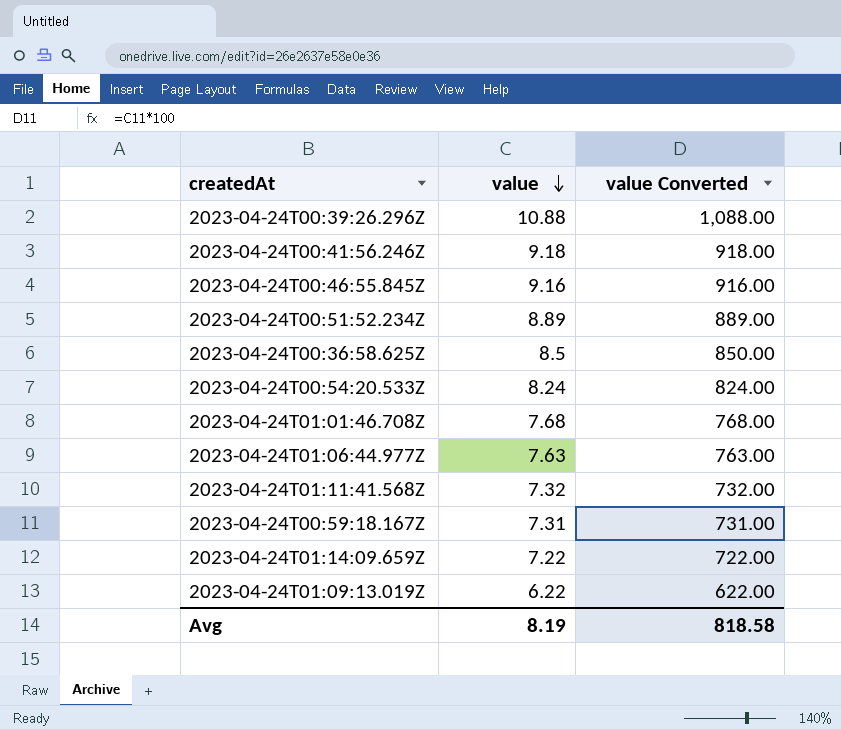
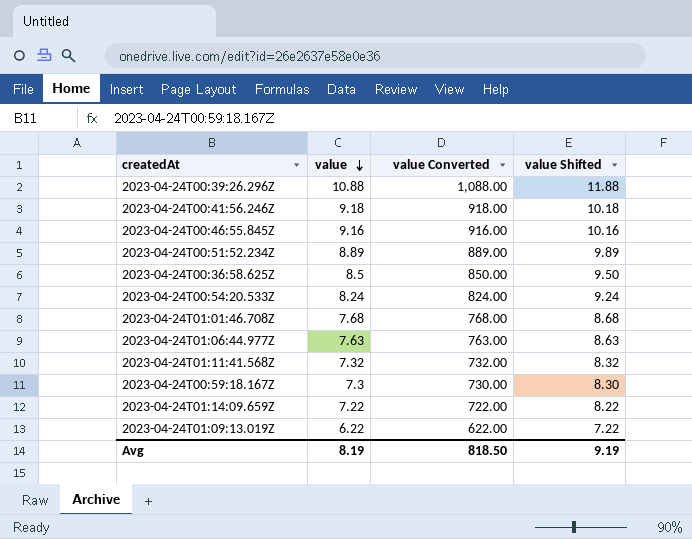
column value Shifted | formula: none -> [value] + 1
2023-04-24T00:59:18.167Z | value: 7.31 -> 7.3
2023-04-24T00:59:18.167Z | value Converted: 731.00 -> 730.00
Avg | value Converted: 818.58 -> 818.50

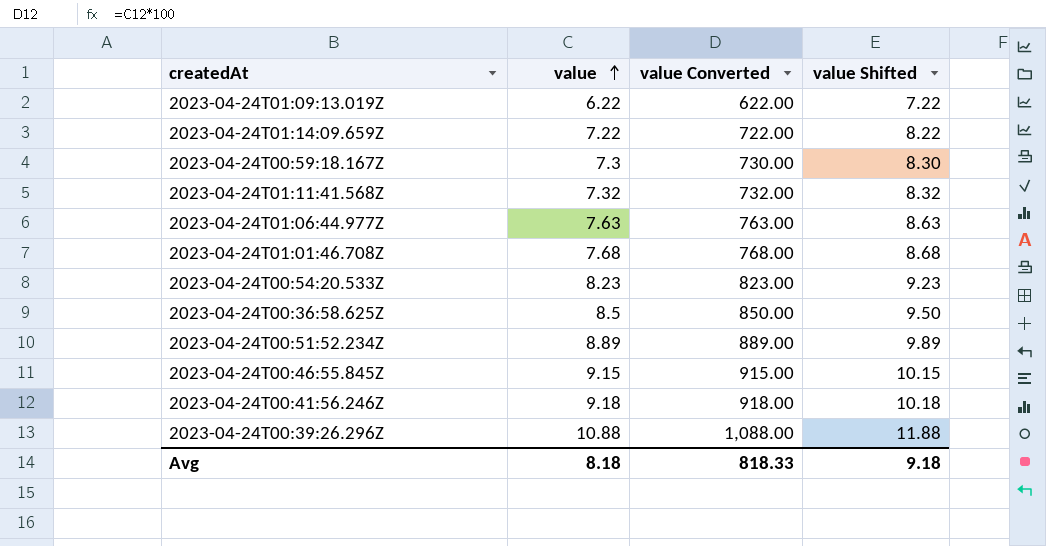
row order: value descending -> value ascending
2023-04-24T00:54:20.533Z | value: 8.24 -> 8.23
2023-04-24T00:54:20.533Z | value Converted: 824.00 -> 823.00
2023-04-24T00:54:20.533Z | value Shifted: 9.24 -> 9.23
2023-04-24T00:46:55.845Z | value: 9.16 -> 9.15
2023-04-24T00:46:55.845Z | value Converted: 916.00 -> 915.00
2023-04-24T00:46:55.845Z | value Shifted: 10.16 -> 10.15
Avg | value: 8.19 -> 8.18
Avg | value Converted: 818.50 -> 818.33
Avg | value Shifted: 9.19 -> 9.18

